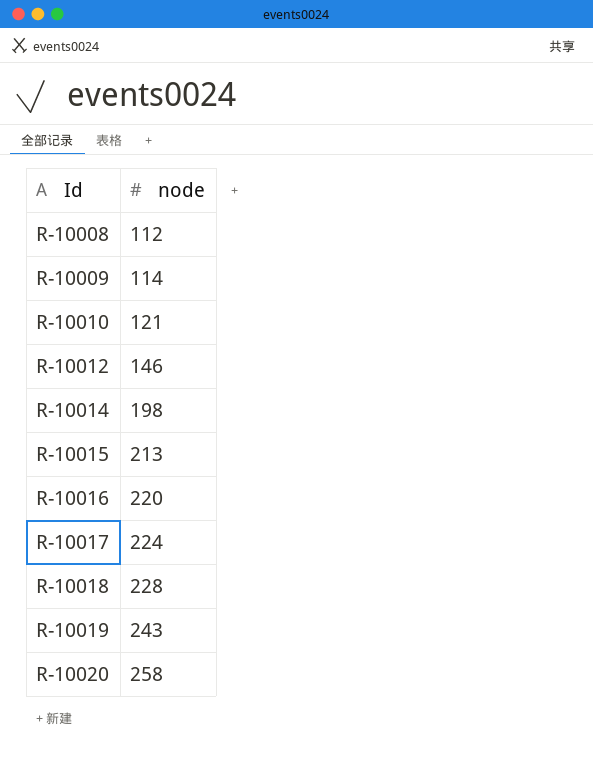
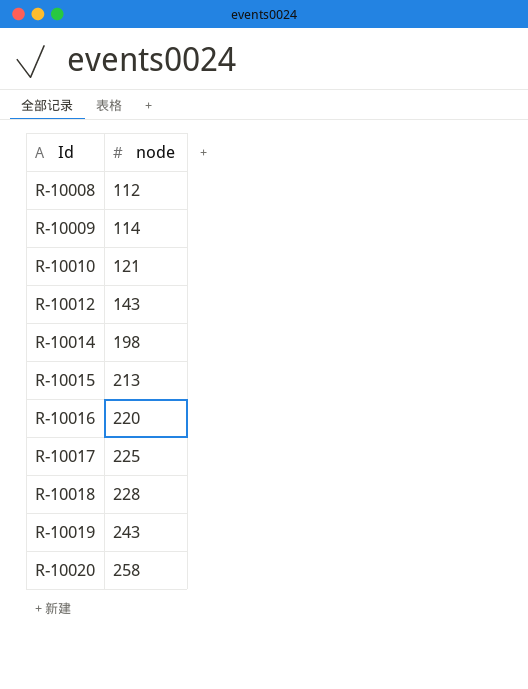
R-10012 | node: 146 -> 143
R-10017 | node: 224 -> 225

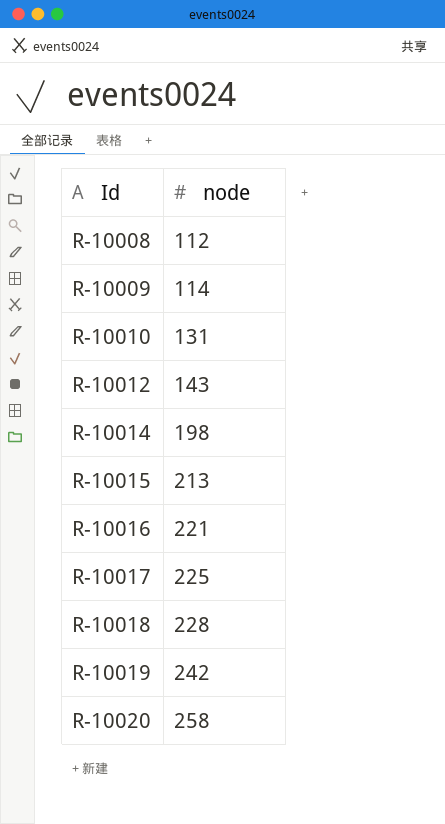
R-10010 | node: 121 -> 131
R-10016 | node: 220 -> 221
R-10019 | node: 243 -> 242

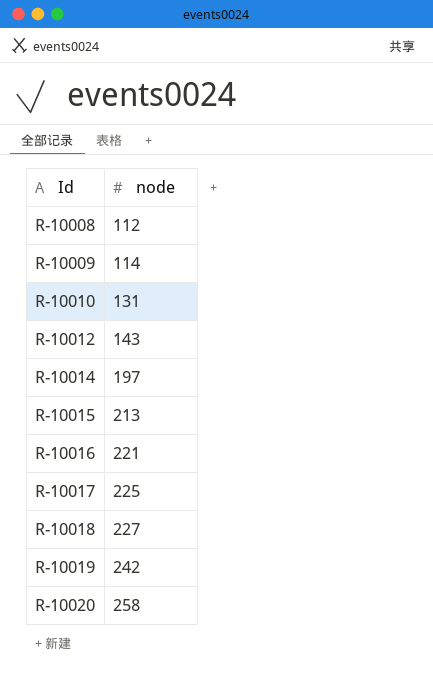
R-10014 | node: 198 -> 197
R-10018 | node: 228 -> 227

